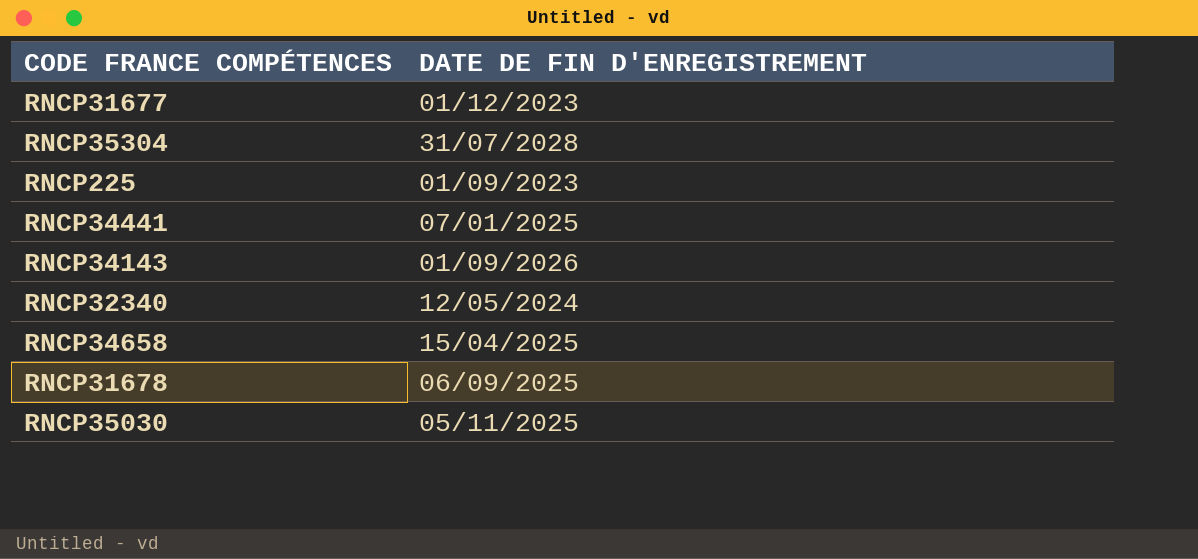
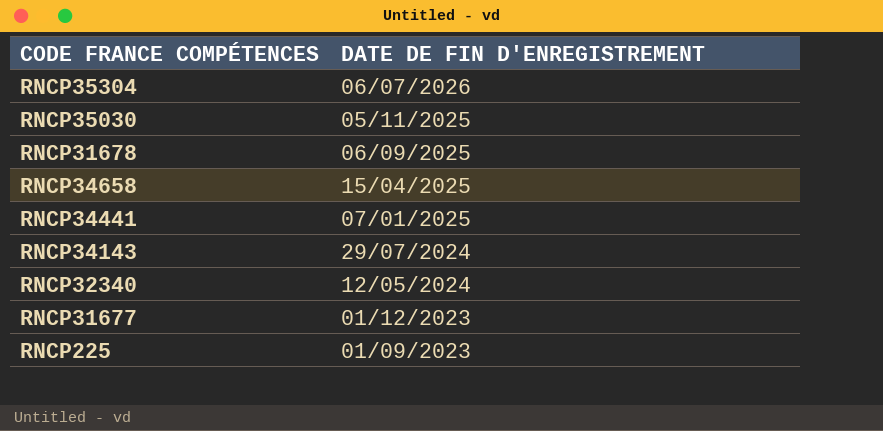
row order: none -> DATE DE FIN D'ENREGISTREMENT descending
RNCP35304 | DATE DE FIN D'ENREGISTREMENT: 31/07/2028 -> 06/07/2026
RNCP34143 | DATE DE FIN D'ENREGISTREMENT: 01/09/2026 -> 29/07/2024

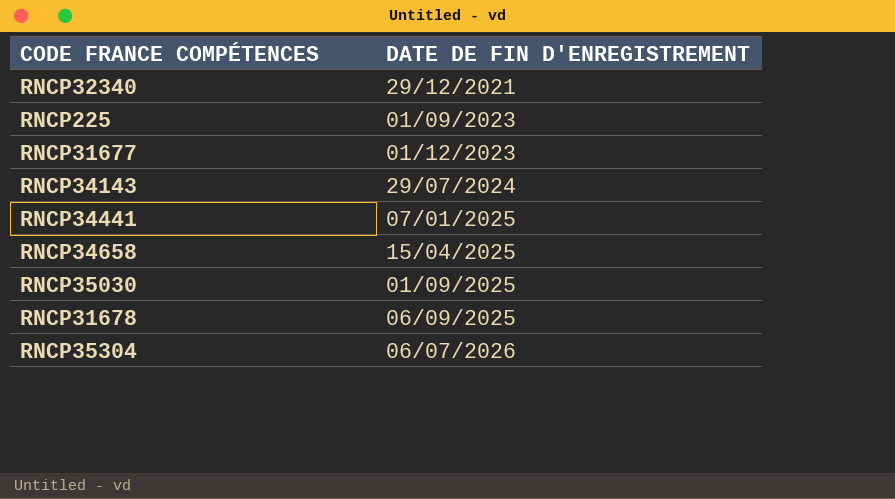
row order: DATE DE FIN D'ENREGISTREMENT descending -> DATE DE FIN D'ENREGISTREMENT ascending
RNCP32340 | DATE DE FIN D'ENREGISTREMENT: 12/05/2024 -> 29/12/2021
RNCP35030 | DATE DE FIN D'ENREGISTREMENT: 05/11/2025 -> 01/09/2025

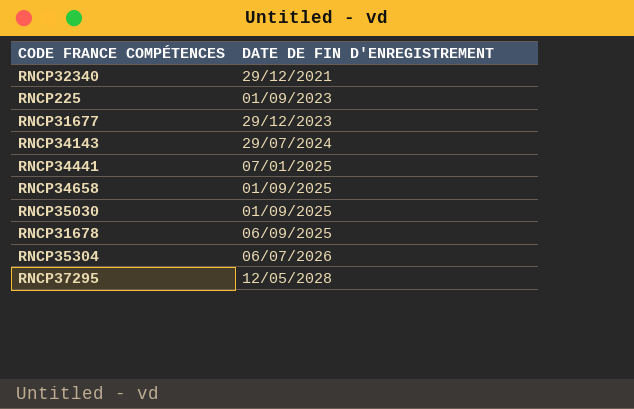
RNCP31677 | DATE DE FIN D'ENREGISTREMENT: 01/12/2023 -> 29/12/2023
RNCP34658 | DATE DE FIN D'ENREGISTREMENT: 15/04/2025 -> 01/09/2025
row RNCP37295: none -> 12/05/2028

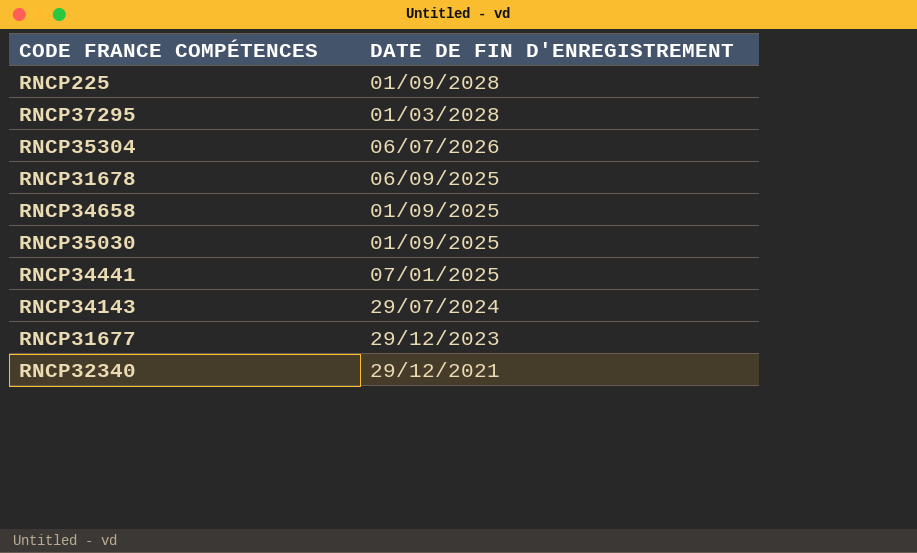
row order: DATE DE FIN D'ENREGISTREMENT ascending -> DATE DE FIN D'ENREGISTREMENT descending
RNCP225 | DATE DE FIN D'ENREGISTREMENT: 01/09/2023 -> 01/09/2028
RNCP37295 | DATE DE FIN D'ENREGISTREMENT: 12/05/2028 -> 01/03/2028

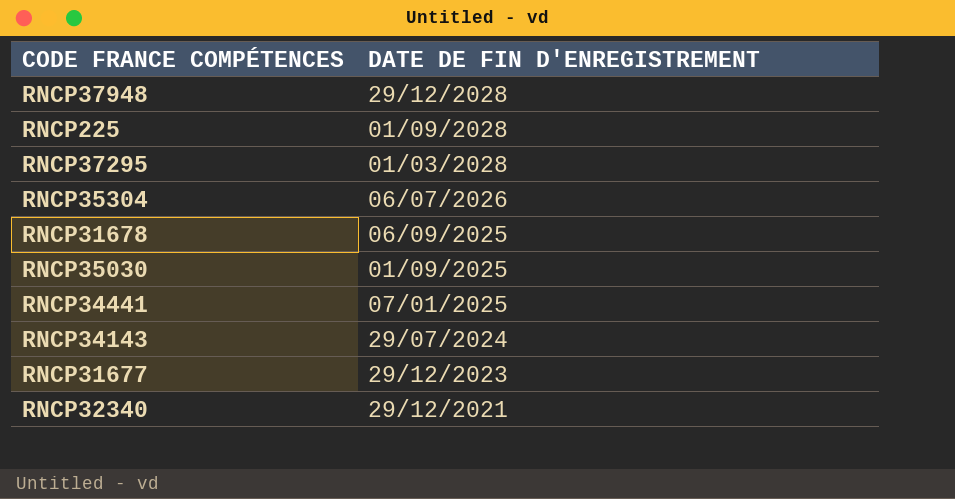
row RNCP34658: 01/09/2025 -> none
row RNCP37948: none -> 29/12/2028

